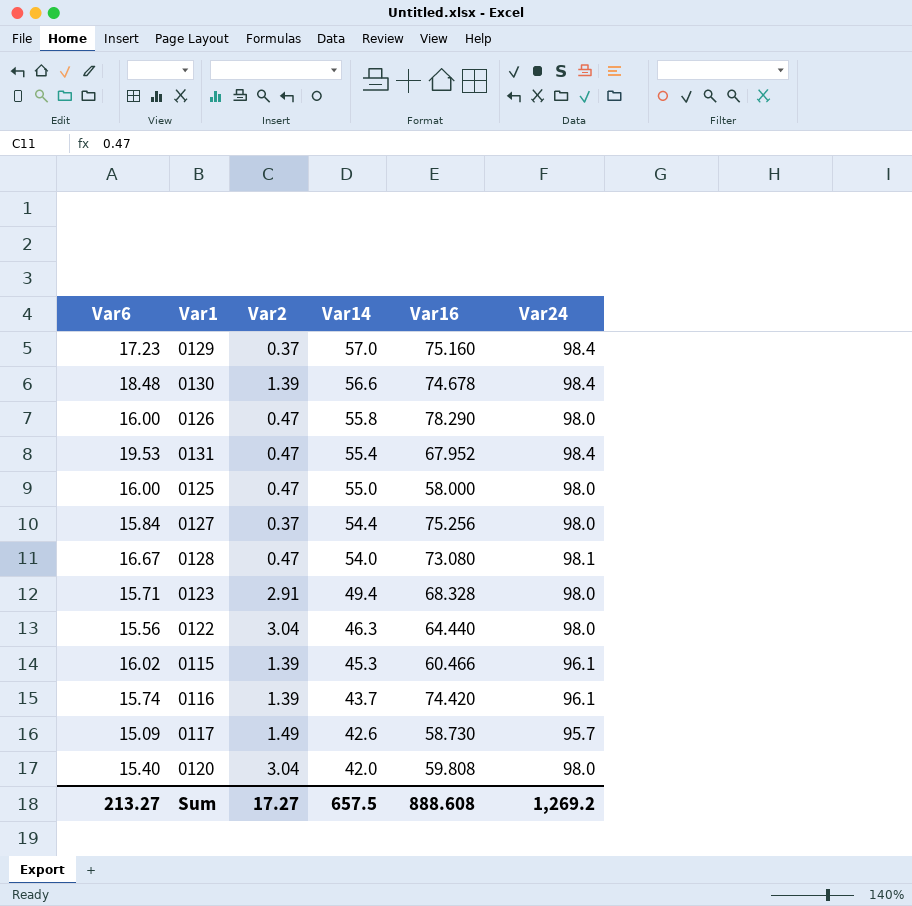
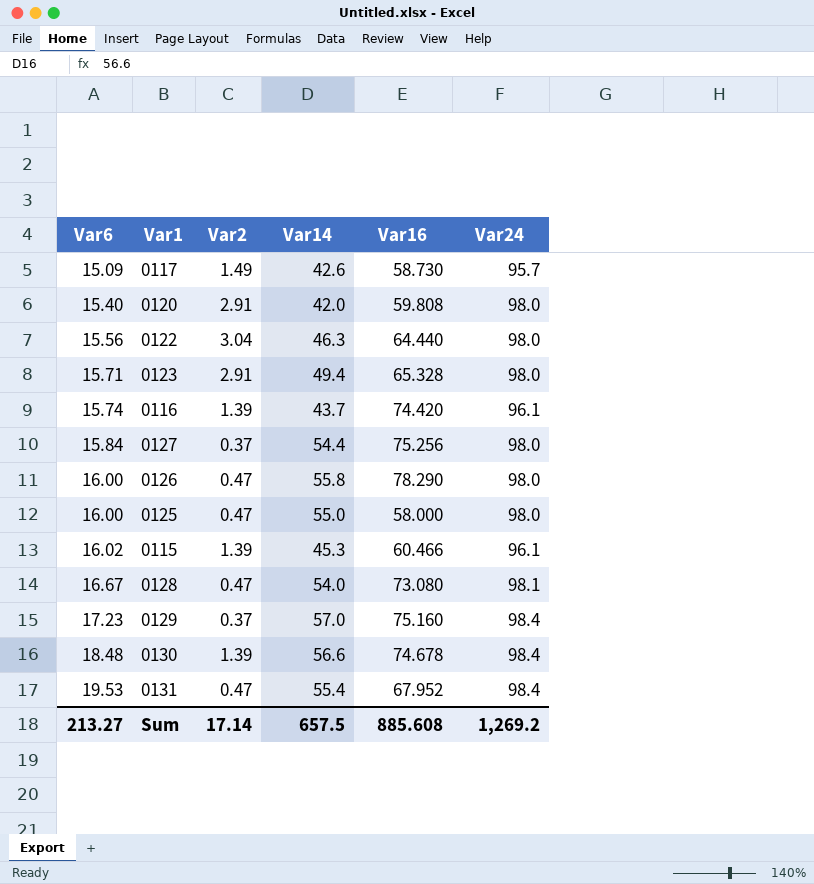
row order: Var14 descending -> Var6 ascending
0120 | Var2: 3.04 -> 2.91
0123 | Var16: 68.328 -> 65.328
Sum | Var2: 17.27 -> 17.14
Sum | Var16: 888.608 -> 885.608

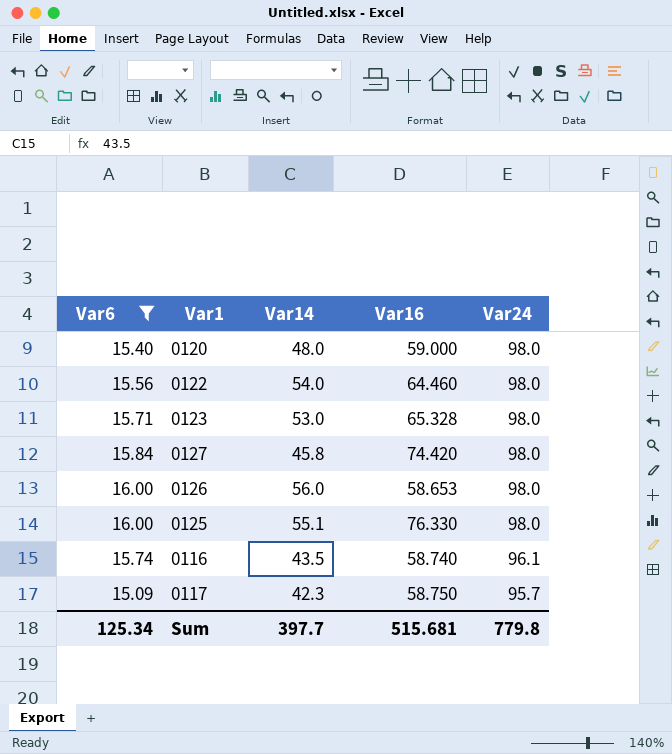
filter: none -> Var6 <= 16.00
row order: Var6 ascending -> Var24 descending
column Var2 | position: 3 -> none
0120 | Var14: 42.0 -> 48.0
0120 | Var16: 59.808 -> 59.000
0122 | Var14: 46.3 -> 54.0
0122 | Var16: 64.440 -> 64.460
0123 | Var14: 49.4 -> 53.0
0127 | Var14: 54.4 -> 45.8
0127 | Var16: 75.256 -> 74.420
0126 | Var14: 55.8 -> 56.0
0126 | Var16: 78.290 -> 58.653
0125 | Var14: 55.0 -> 55.1
0125 | Var16: 58.000 -> 76.330
0116 | Var14: 43.7 -> 43.5
0116 | Var16: 74.420 -> 58.740
0117 | Var14: 42.6 -> 42.3
0117 | Var16: 58.730 -> 58.750
Sum | Var6: 213.27 -> 125.34
Sum | Var14: 657.5 -> 397.7
Sum | Var16: 885.608 -> 515.681
Sum | Var24: 1,269.2 -> 779.8

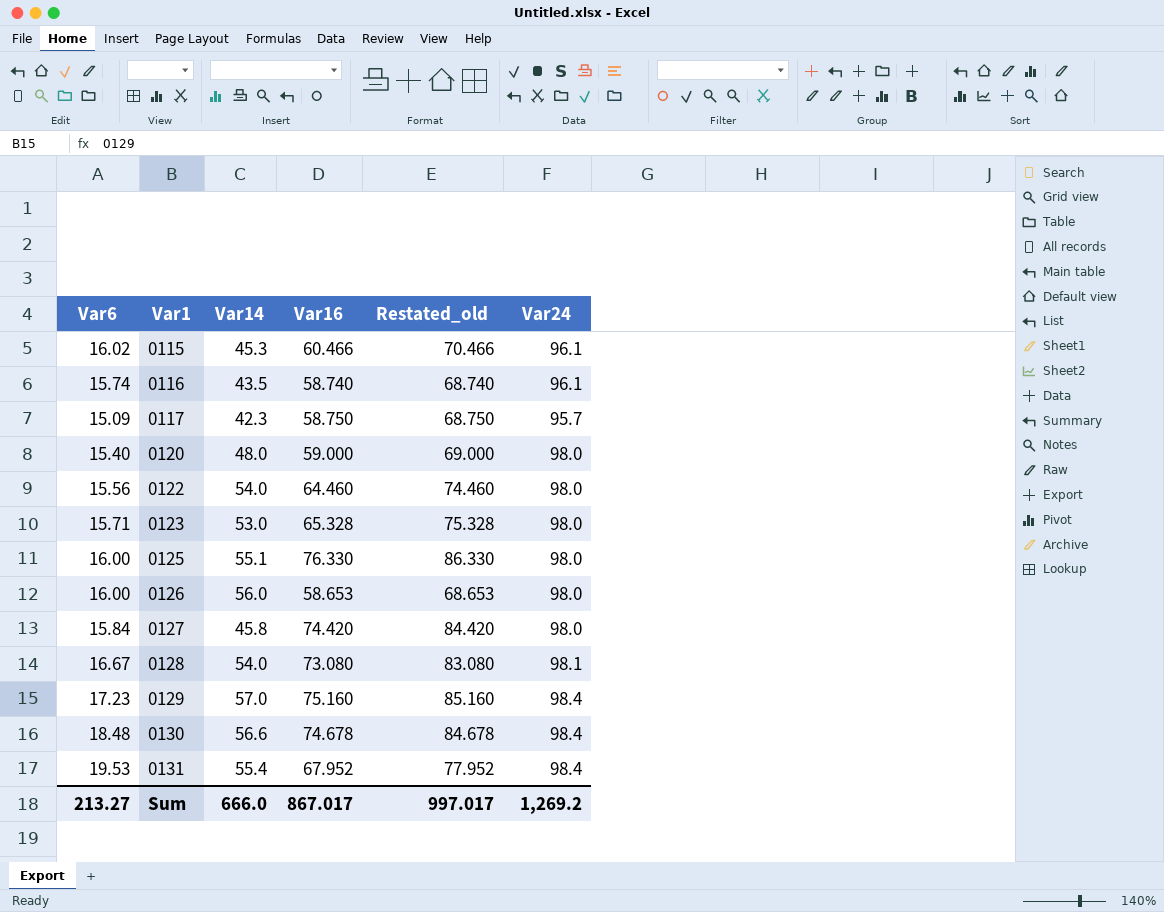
filter: Var6 <= 16.00 -> none
row order: Var24 descending -> Var1 ascending
column Restated_old | formula: none -> [Var16] + 10
Sum | Var6: 125.34 -> 213.27
Sum | Var14: 397.7 -> 666.0
Sum | Var16: 515.681 -> 867.017
Sum | Var24: 779.8 -> 1,269.2

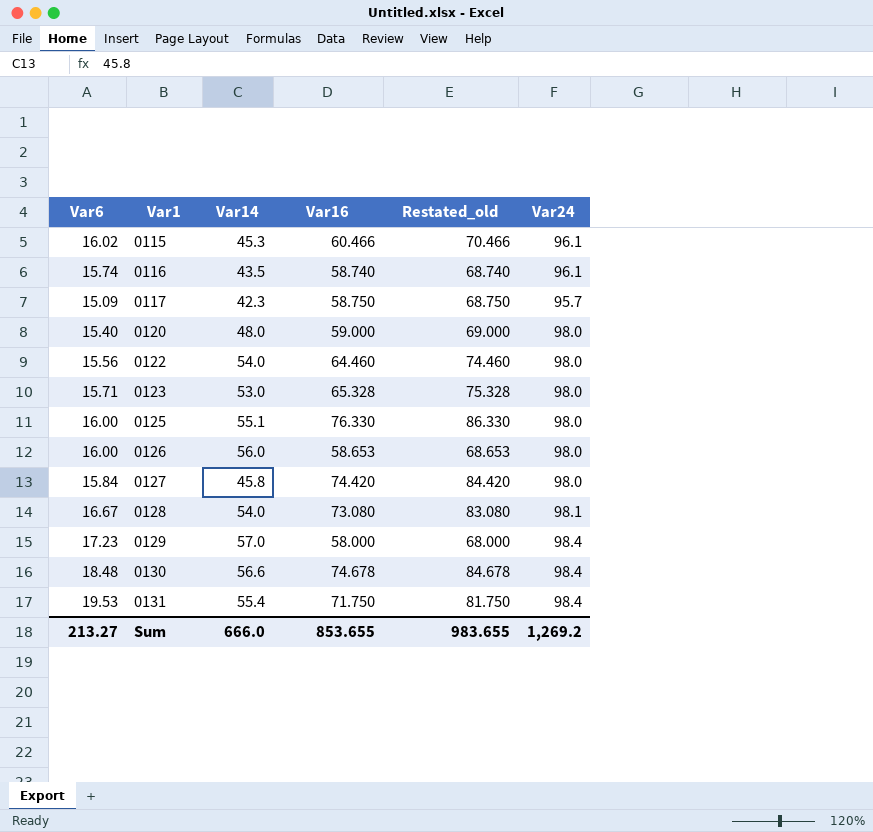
0129 | Var16: 75.160 -> 58.000
0129 | Restated_old: 85.160 -> 68.000
0131 | Var16: 67.952 -> 71.750
0131 | Restated_old: 77.952 -> 81.750
Sum | Var16: 867.017 -> 853.655
Sum | Restated_old: 997.017 -> 983.655

